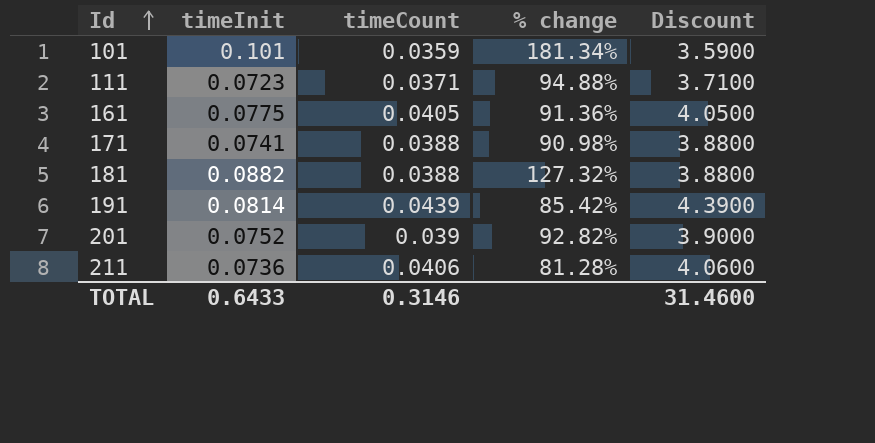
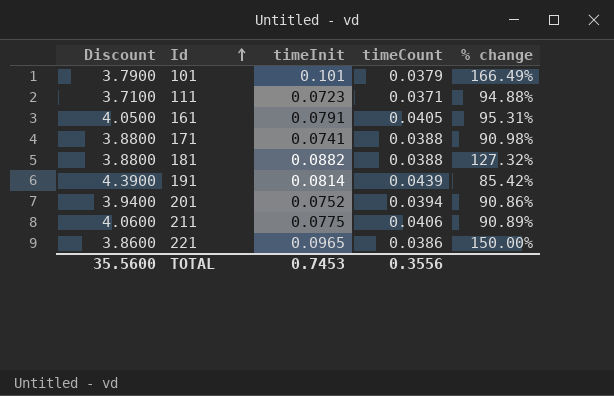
column Discount | position: 5 -> 1
101 | Discount: 3.5900 -> 3.7900
101 | timeCount: 0.0359 -> 0.0379
101 | % change: 181.34% -> 166.49%
161 | timeInit: 0.0775 -> 0.0791
161 | % change: 91.36% -> 95.31%
201 | Discount: 3.9000 -> 3.9400
201 | timeCount: 0.039 -> 0.0394
201 | % change: 92.82% -> 90.86%
211 | timeInit: 0.0736 -> 0.0775
211 | % change: 81.28% -> 90.89%
row 221: none -> 3.8600 | 0.0965 | 0.0386 | 150.00%
TOTAL | Discount: 31.4600 -> 35.5600
TOTAL | timeInit: 0.6433 -> 0.7453
TOTAL | timeCount: 0.3146 -> 0.3556

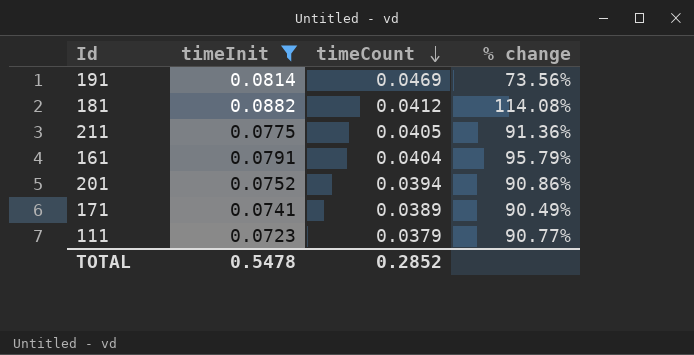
filter: none -> timeInit <= 0.0882
row order: Id ascending -> timeCount descending
column Discount | formula: [timeCount] * 100 -> none
191 | timeCount: 0.0439 -> 0.0469
191 | % change: 85.42% -> 73.56%
181 | timeCount: 0.0388 -> 0.0412
181 | % change: 127.32% -> 114.08%
211 | timeCount: 0.0406 -> 0.0405
211 | % change: 90.89% -> 91.36%
161 | timeCount: 0.0405 -> 0.0404
161 | % change: 95.31% -> 95.79%
171 | timeCount: 0.0388 -> 0.0389
171 | % change: 90.98% -> 90.49%
111 | timeCount: 0.0371 -> 0.0379
111 | % change: 94.88% -> 90.77%
TOTAL | timeInit: 0.7453 -> 0.5478
TOTAL | timeCount: 0.3556 -> 0.2852

